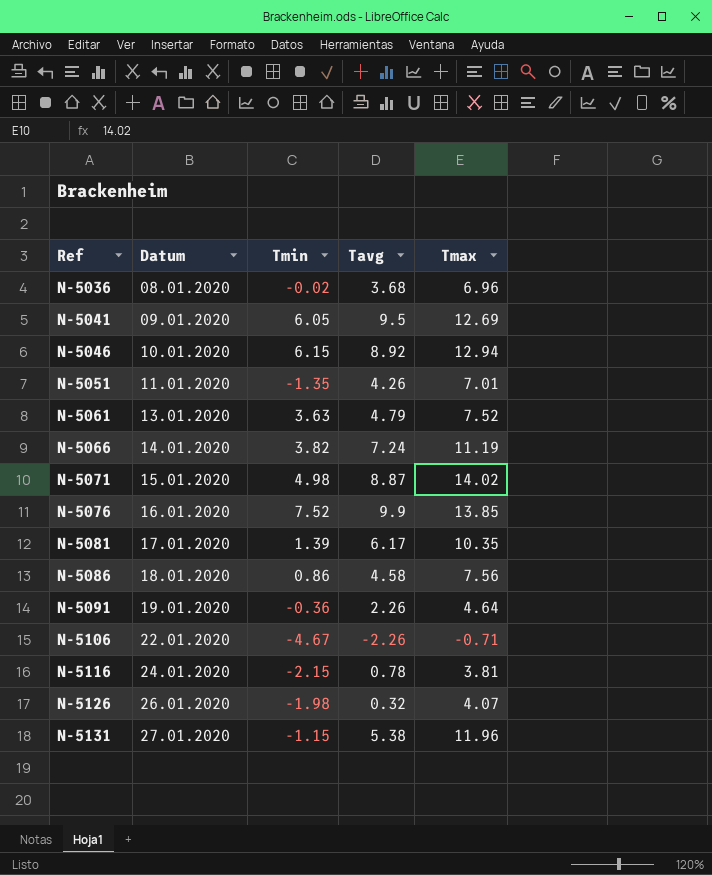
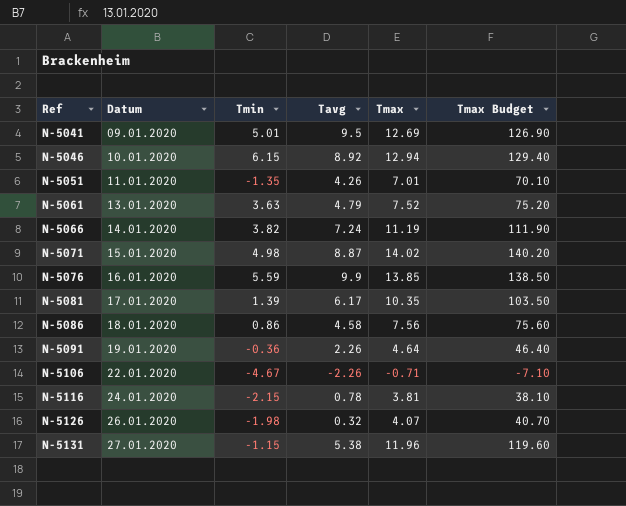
column Tmax Budget | formula: none -> [Tmax] * 10
row N-5036: 08.01.2020 | -0.02 | 3.68 | 6.96 -> none
N-5041 | Tmin: 6.05 -> 5.01
N-5076 | Tmin: 7.52 -> 5.59

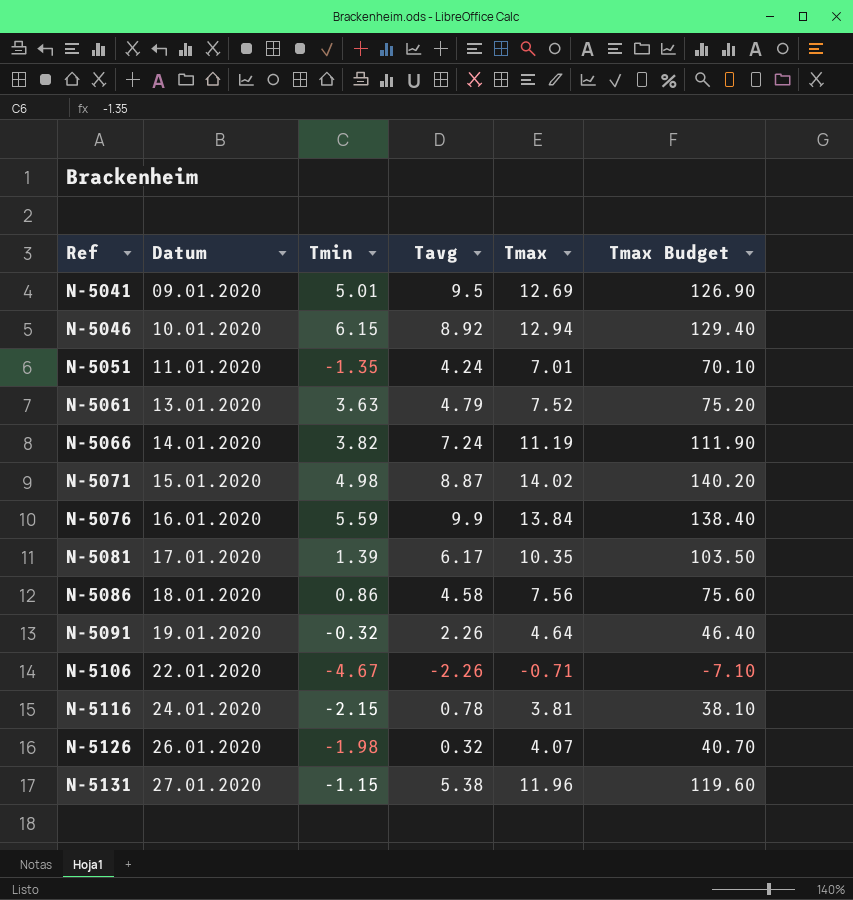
N-5051 | Tavg: 4.26 -> 4.24
N-5076 | Tmax: 13.85 -> 13.84
N-5076 | Tmax Budget: 138.50 -> 138.40
N-5091 | Tmin: -0.36 -> -0.32

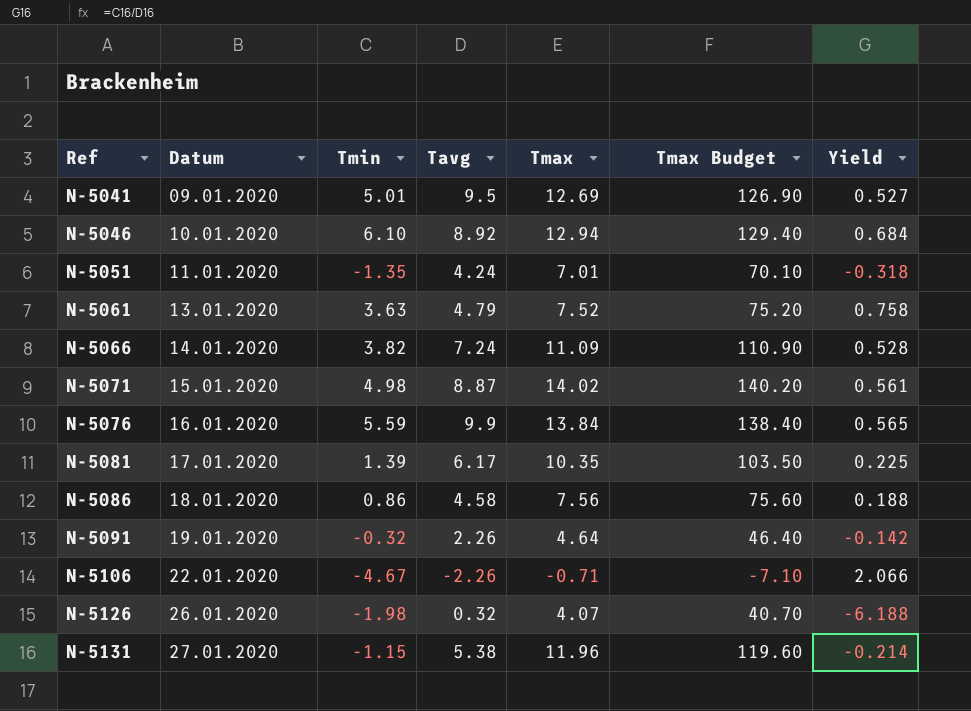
column Yield | formula: none -> [Tmin] / [Tavg]
row N-5116: 24.01.2020 | -2.15 | 0.78 | 3.81 | 38.10 -> none
N-5046 | Tmin: 6.15 -> 6.10
N-5066 | Tmax: 11.19 -> 11.09
N-5066 | Tmax Budget: 111.90 -> 110.90

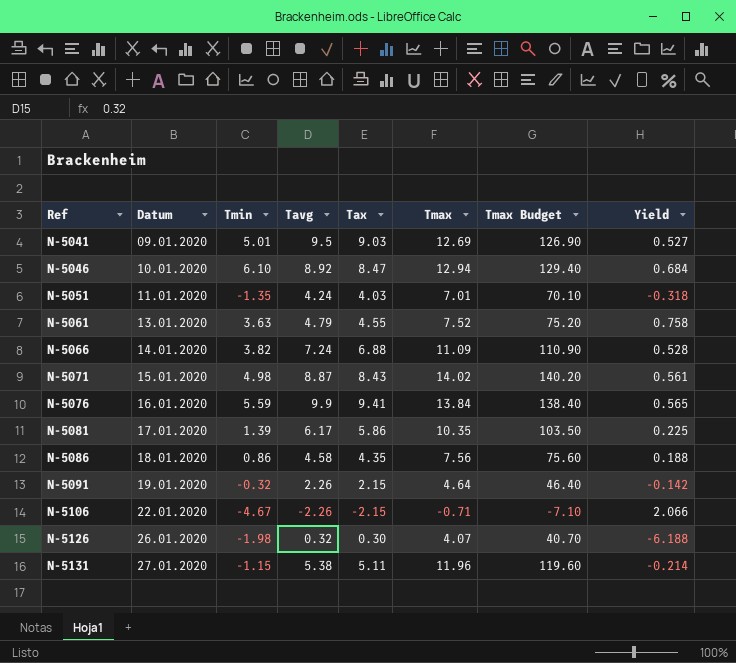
column Tax | formula: none -> [Tavg] * 0.95

